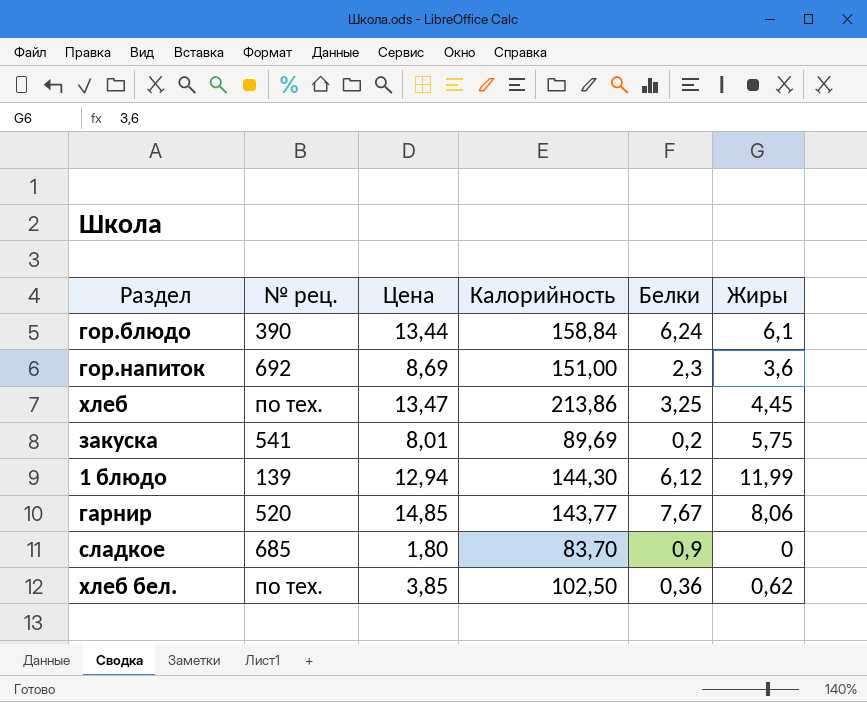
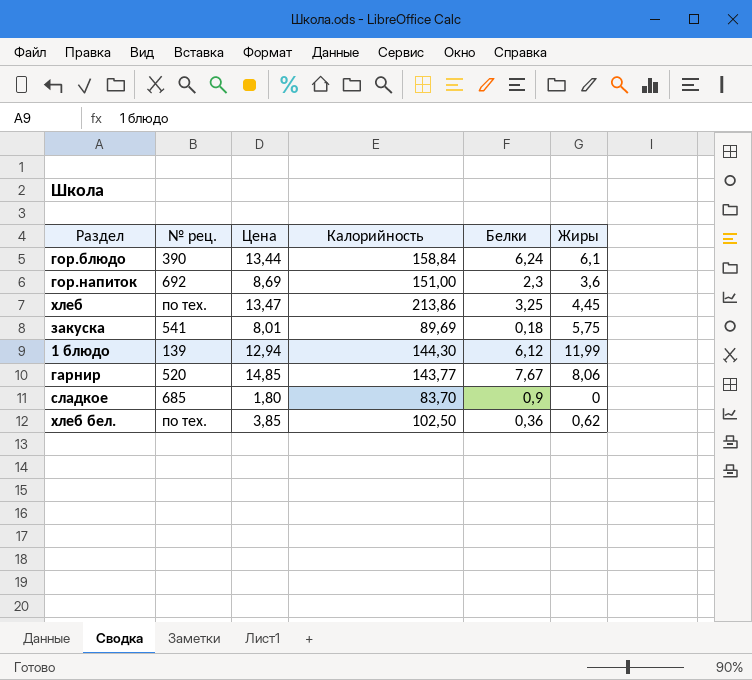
закуска | Белки: 0,2 -> 0,18

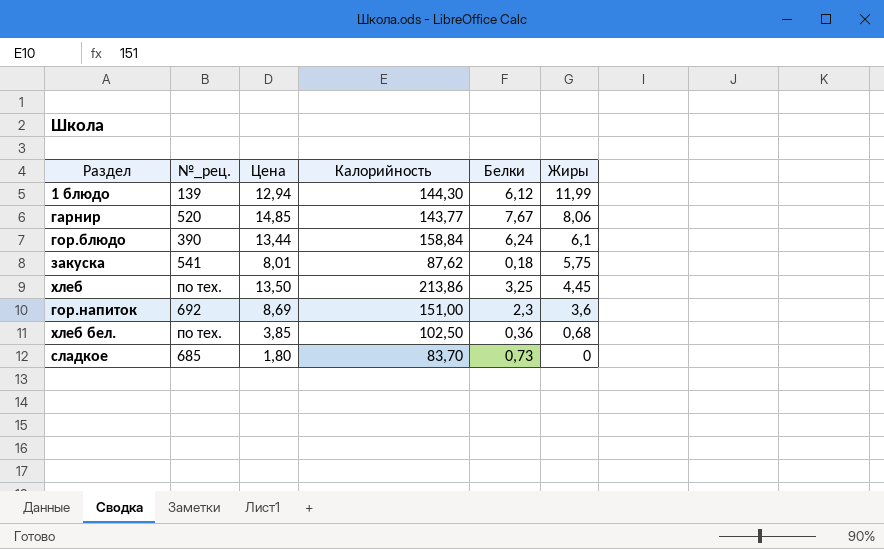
row order: none -> Жиры descending
column name: № рец. -> №_рец.
закуска | Калорийность: 89,69 -> 87,62
хлеб | Цена: 13,47 -> 13,50
хлеб бел. | Жиры: 0,62 -> 0,68
сладкое | Белки: 0,9 -> 0,73

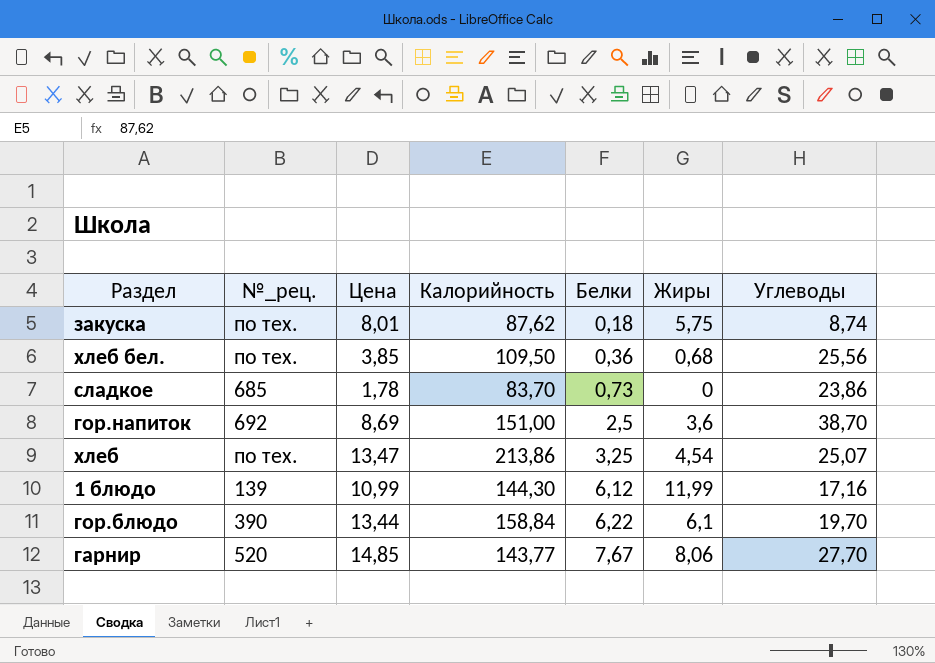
row order: Жиры descending -> Белки ascending
column Углеводы | position: none -> 7
закуска | №_рец.: 541 -> по тех.
хлеб бел. | Калорийность: 102,50 -> 109,50
сладкое | Цена: 1,80 -> 1,78
гор.напиток | Белки: 2,3 -> 2,5
хлеб | Цена: 13,50 -> 13,47
хлеб | Жиры: 4,45 -> 4,54
1 блюдо | Цена: 12,94 -> 10,99
гор.блюдо | Белки: 6,24 -> 6,22

